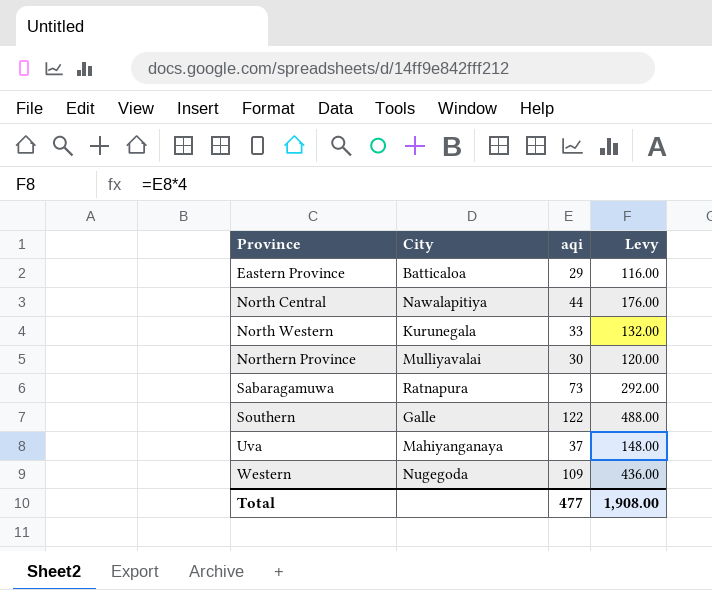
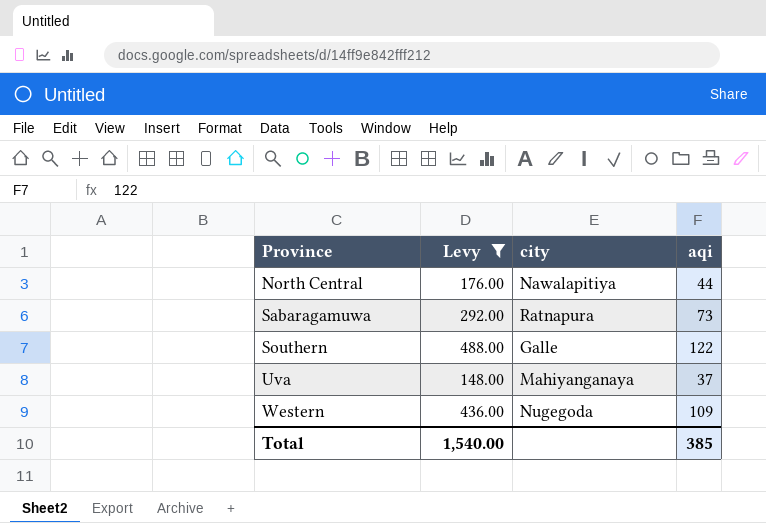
filter: none -> Levy >= 148.00
column Levy | position: 4 -> 2
column name: City -> city
Total | Levy: 1,908.00 -> 1,540.00
Total | aqi: 477 -> 385

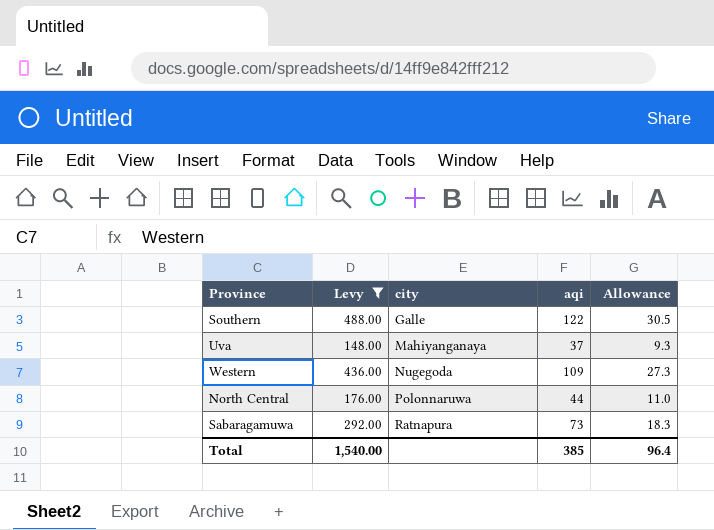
row order: Province ascending -> city ascending
column Allowance | formula: none -> [aqi] * 0.25
North Central | city: Nawalapitiya -> Polonnaruwa

